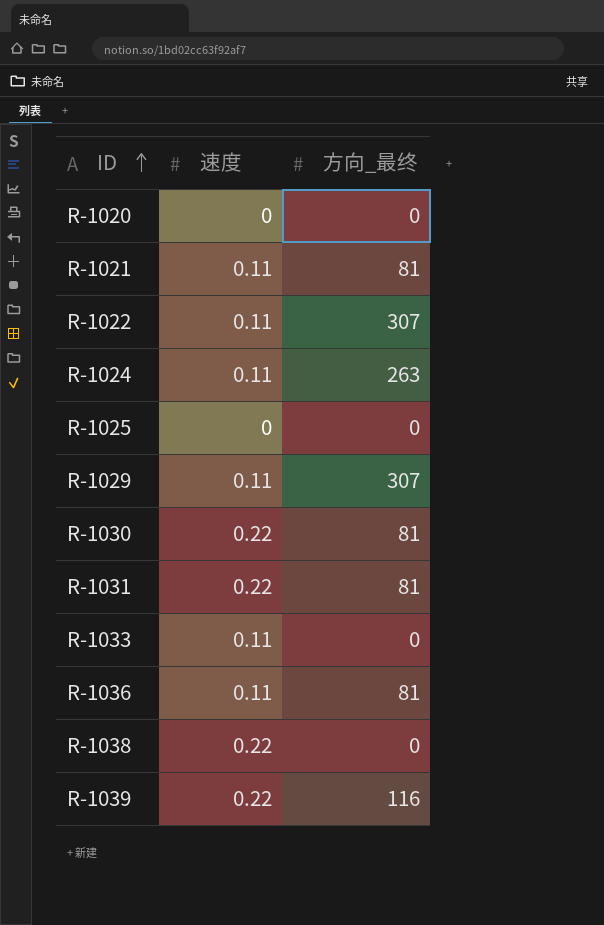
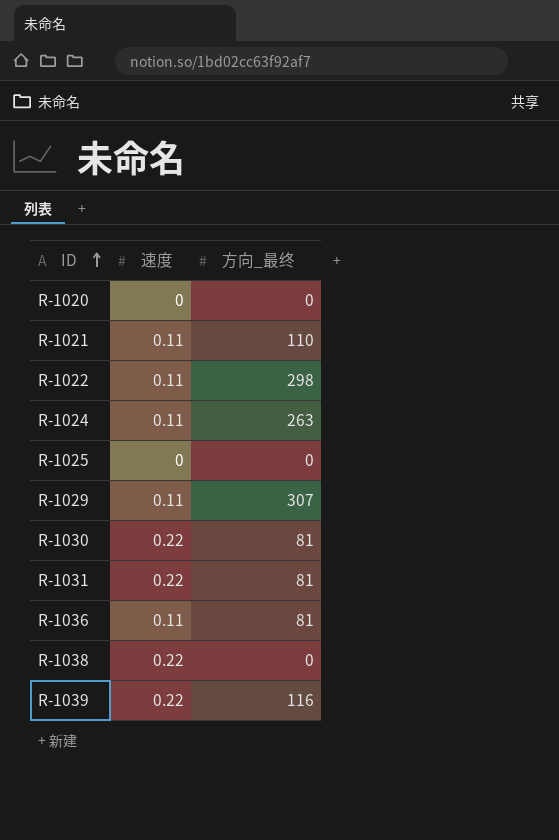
row R-1033: 0.11 | 0 -> none
R-1021 | 方向_最终: 81 -> 110
R-1022 | 方向_最终: 307 -> 298

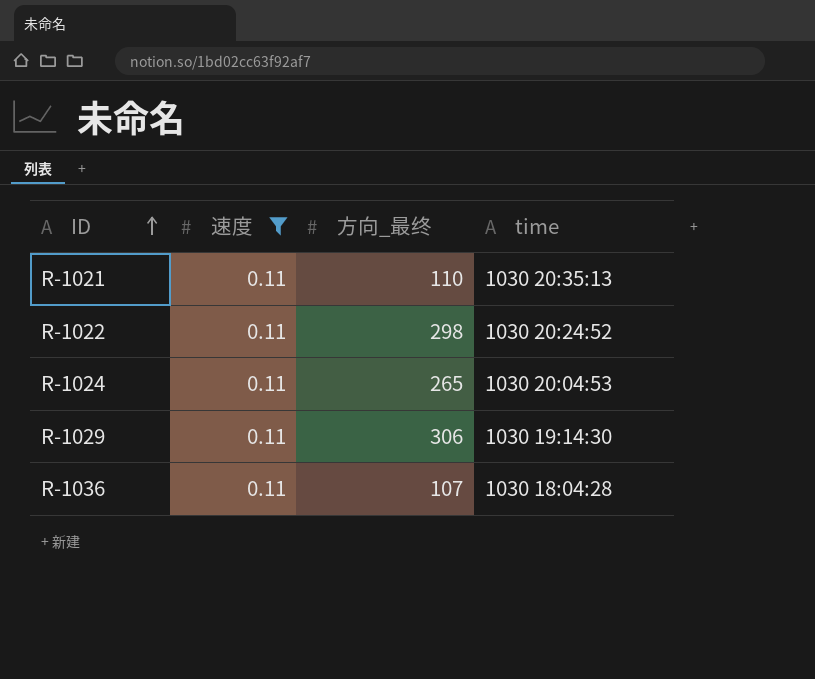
filter: none -> 速度 = 0.11
column time | position: none -> 4
R-1024 | 方向_最终: 263 -> 265
R-1029 | 方向_最终: 307 -> 306
R-1036 | 方向_最终: 81 -> 107

